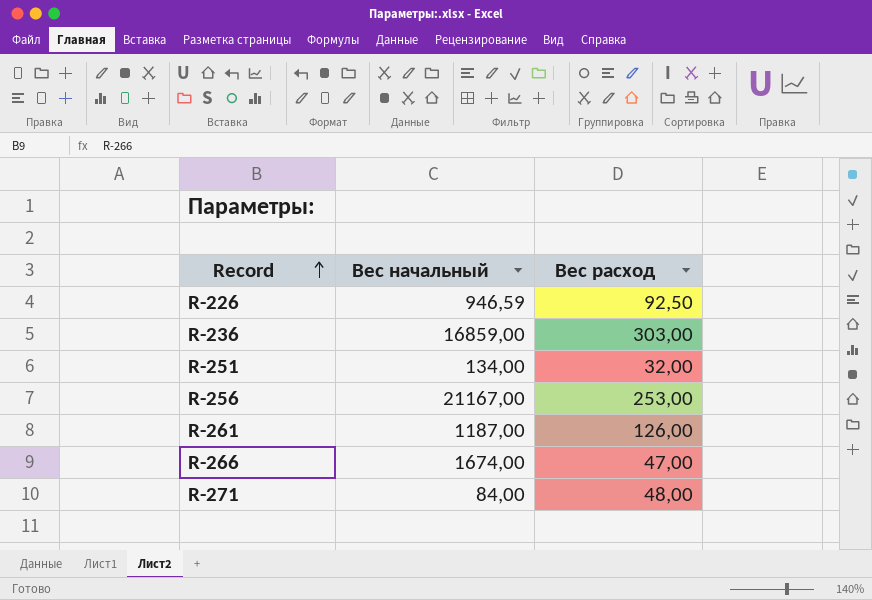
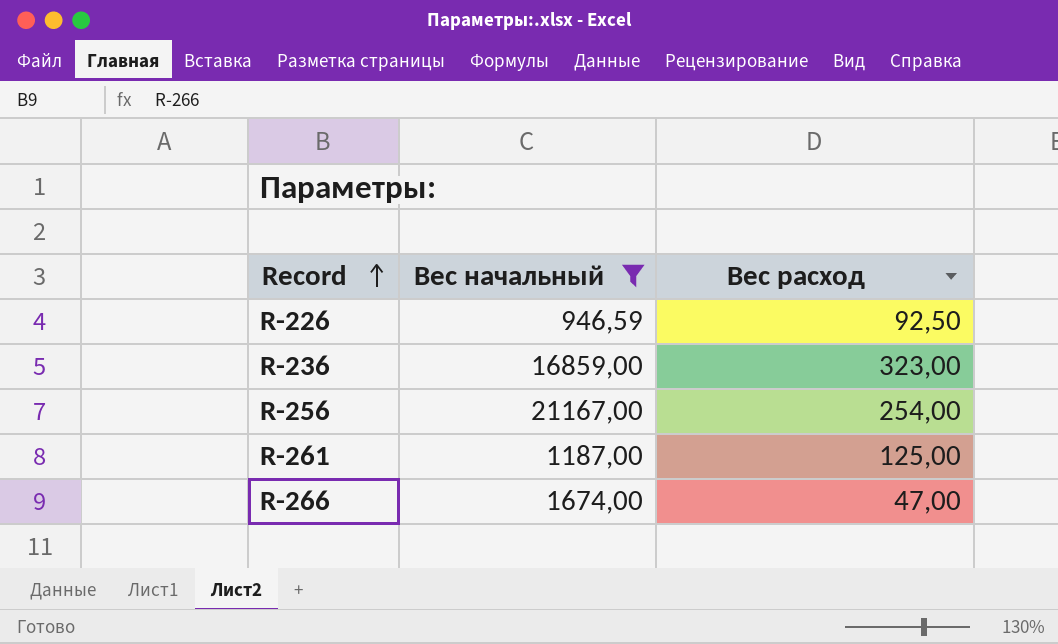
filter: none -> Вес начальный >= 946,59
R-236 | Вес расход: 303,00 -> 323,00
R-256 | Вес расход: 253,00 -> 254,00
R-261 | Вес расход: 126,00 -> 125,00

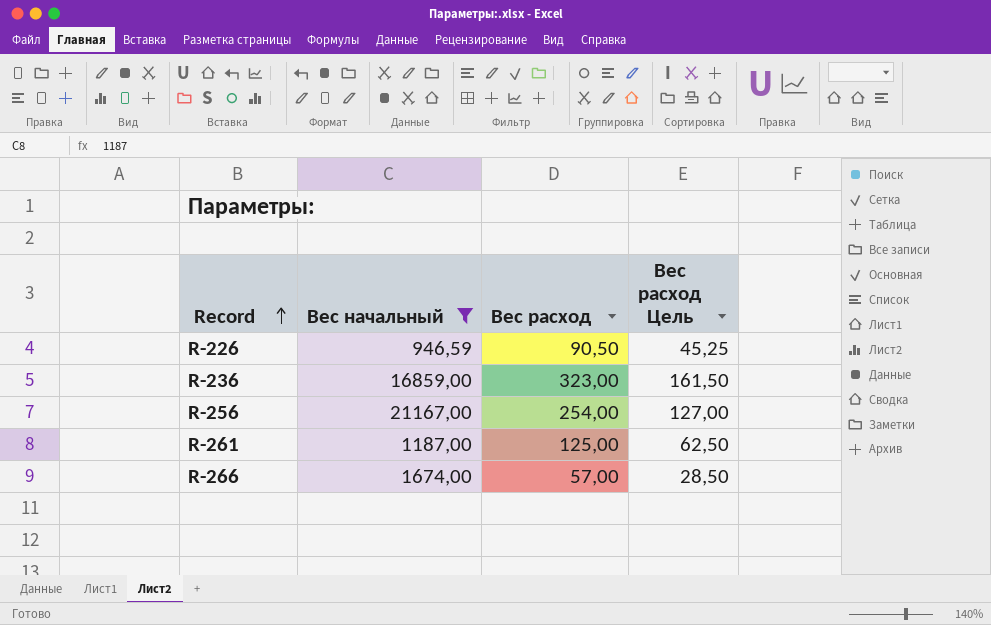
column Вес расход Цель | formula: none -> [Вес расход] * 0,5
R-226 | Вес расход: 92,50 -> 90,50
R-266 | Вес расход: 47,00 -> 57,00

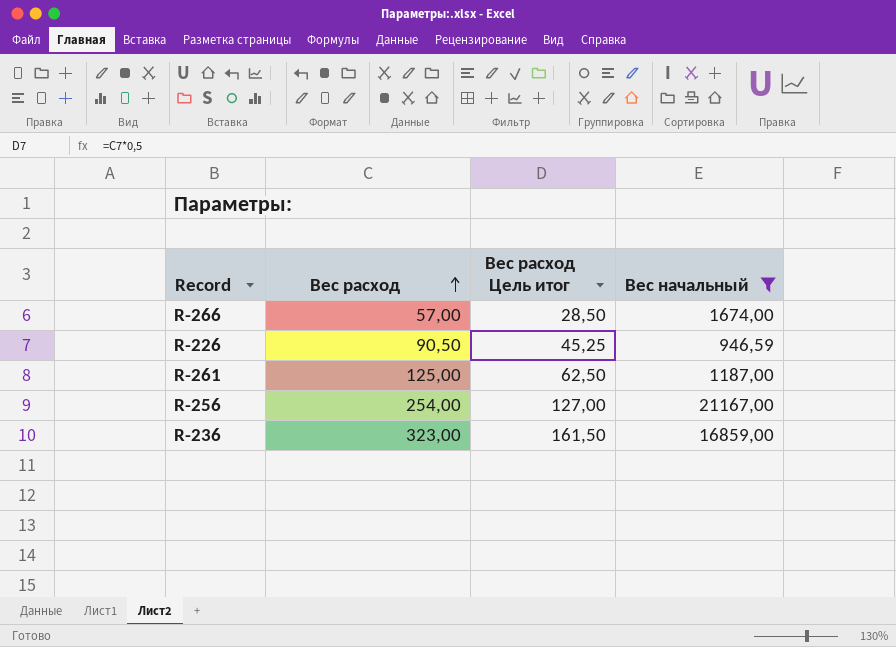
row order: Record ascending -> Вес расход ascending
column name: Вес расход Цель -> Вес расход Цель итог
column Вес начальный | position: 2 -> 4

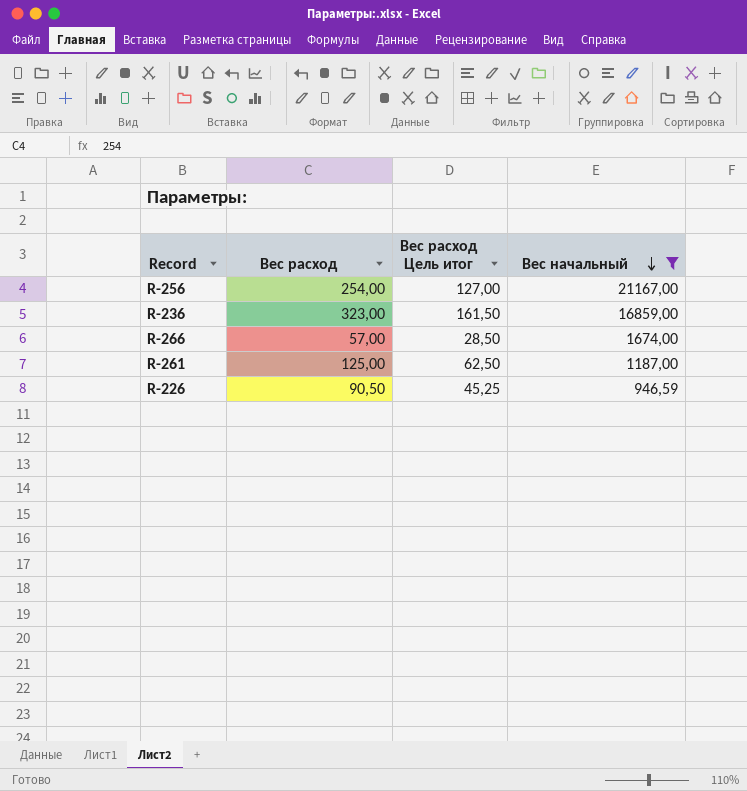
row order: Вес расход ascending -> Вес начальный descending

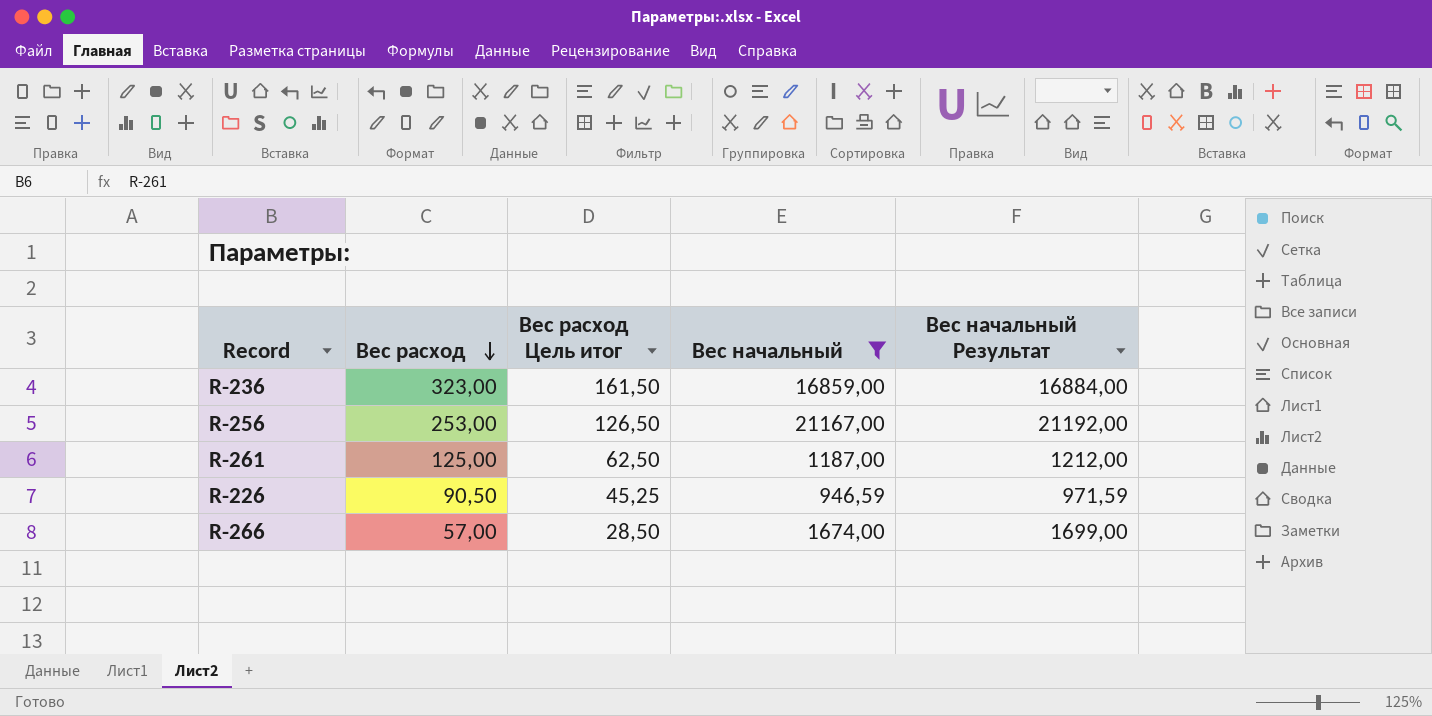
row order: Вес начальный descending -> Вес расход descending
column Вес начальный Результат | formula: none -> [Вес начальный] + 25
R-256 | Вес расход: 254,00 -> 253,00
R-256 | Вес расход Цель итог: 127,00 -> 126,50

